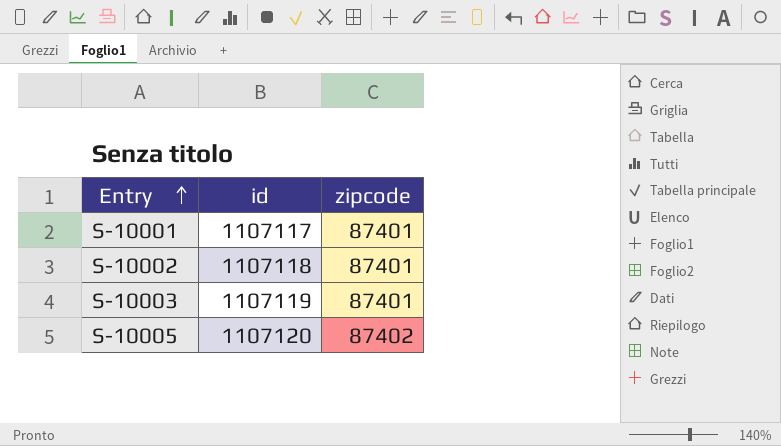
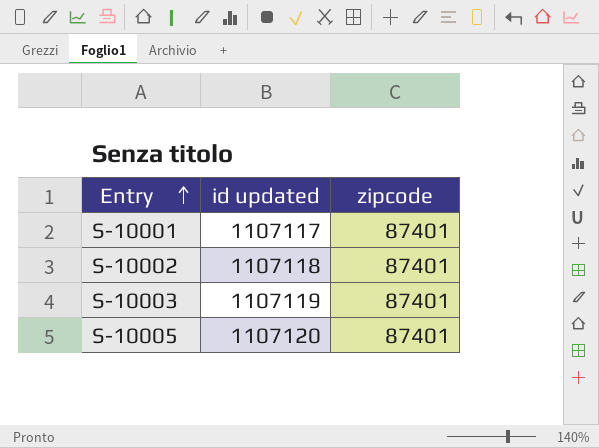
column name: id -> id updated
S-10005 | zipcode: 87402 -> 87401

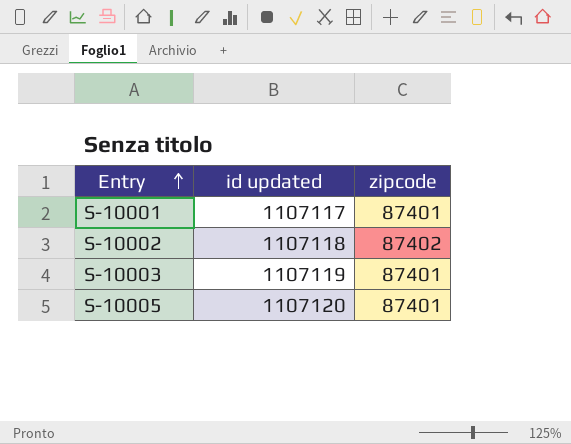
S-10002 | zipcode: 87401 -> 87402

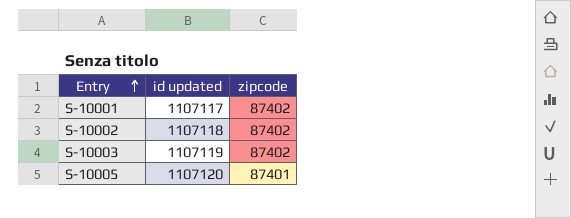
S-10001 | zipcode: 87401 -> 87402
S-10003 | zipcode: 87401 -> 87402

